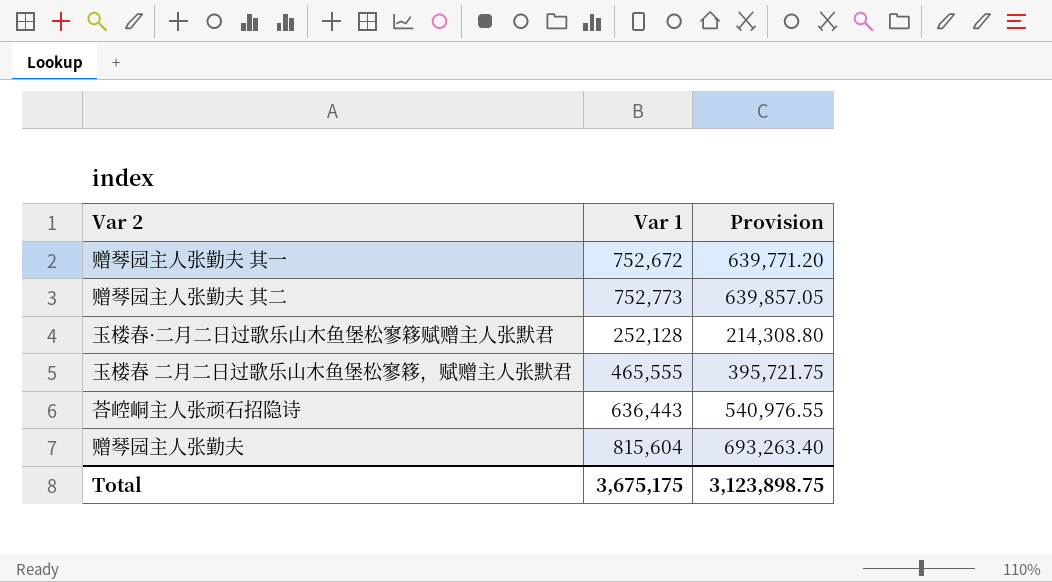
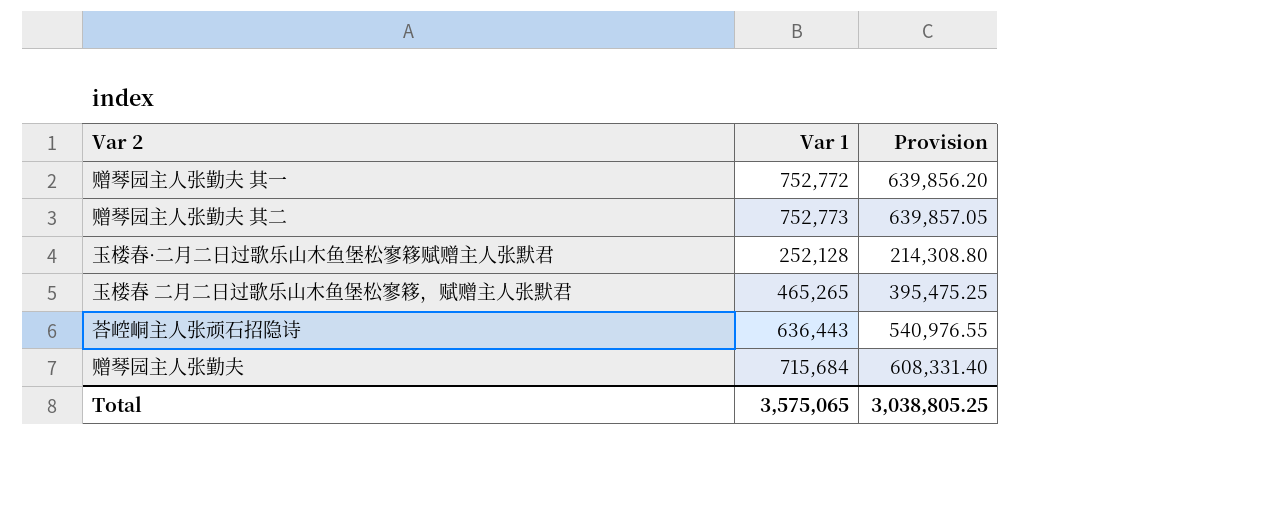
赠琴园主人张勤夫 其一 | Var 1: 752,672 -> 752,772
赠琴园主人张勤夫 其一 | Provision: 639,771.20 -> 639,856.20
玉楼春 二月二日过歌乐山木鱼堡松寥簃，赋赠主人张默君 | Var 1: 465,555 -> 465,265
玉楼春 二月二日过歌乐山木鱼堡松寥簃，赋赠主人张默君 | Provision: 395,721.75 -> 395,475.25
赠琴园主人张勤夫 | Var 1: 815,604 -> 715,684
赠琴园主人张勤夫 | Provision: 693,263.40 -> 608,331.40
Total | Var 1: 3,675,175 -> 3,575,065
Total | Provision: 3,123,898.75 -> 3,038,805.25

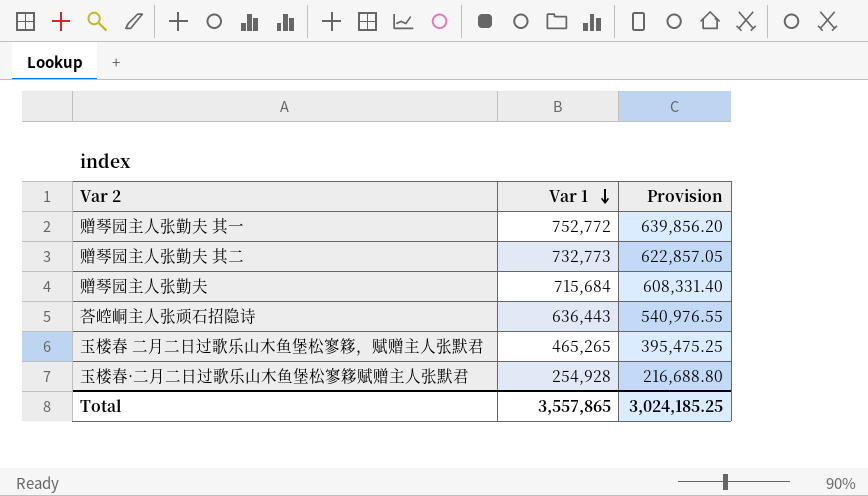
row order: none -> Var 1 descending
赠琴园主人张勤夫 其二 | Var 1: 752,773 -> 732,773
赠琴园主人张勤夫 其二 | Provision: 639,857.05 -> 622,857.05
玉楼春·二月二日过歌乐山木鱼堡松寥簃赋赠主人张默君 | Var 1: 252,128 -> 254,928
玉楼春·二月二日过歌乐山木鱼堡松寥簃赋赠主人张默君 | Provision: 214,308.80 -> 216,688.80
Total | Var 1: 3,575,065 -> 3,557,865
Total | Provision: 3,038,805.25 -> 3,024,185.25

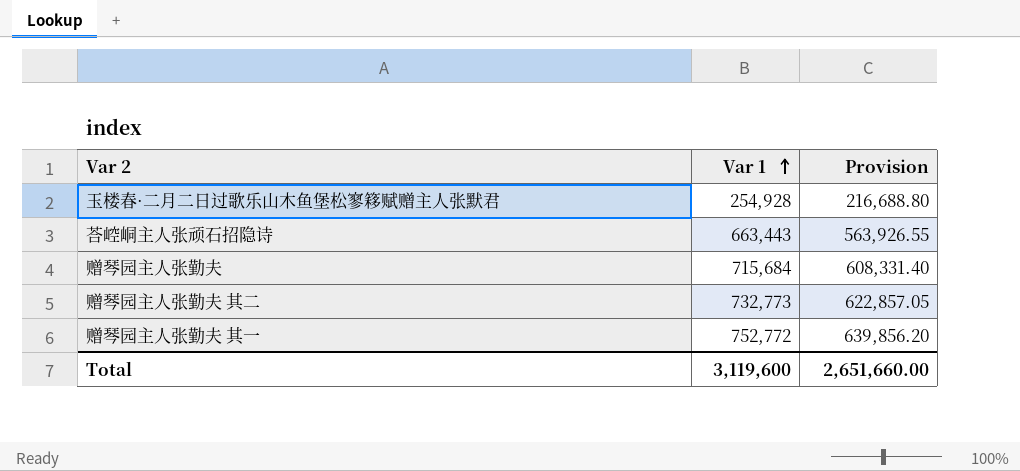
row order: Var 1 descending -> Var 1 ascending
row 玉楼春 二月二日过歌乐山木鱼堡松寥簃，赋赠主人张默君: 465,265 | 395,475.25 -> none
荅崆峒主人张顽石招隐诗 | Var 1: 636,443 -> 663,443
荅崆峒主人张顽石招隐诗 | Provision: 540,976.55 -> 563,926.55
Total | Var 1: 3,557,865 -> 3,119,600
Total | Provision: 3,024,185.25 -> 2,651,660.00

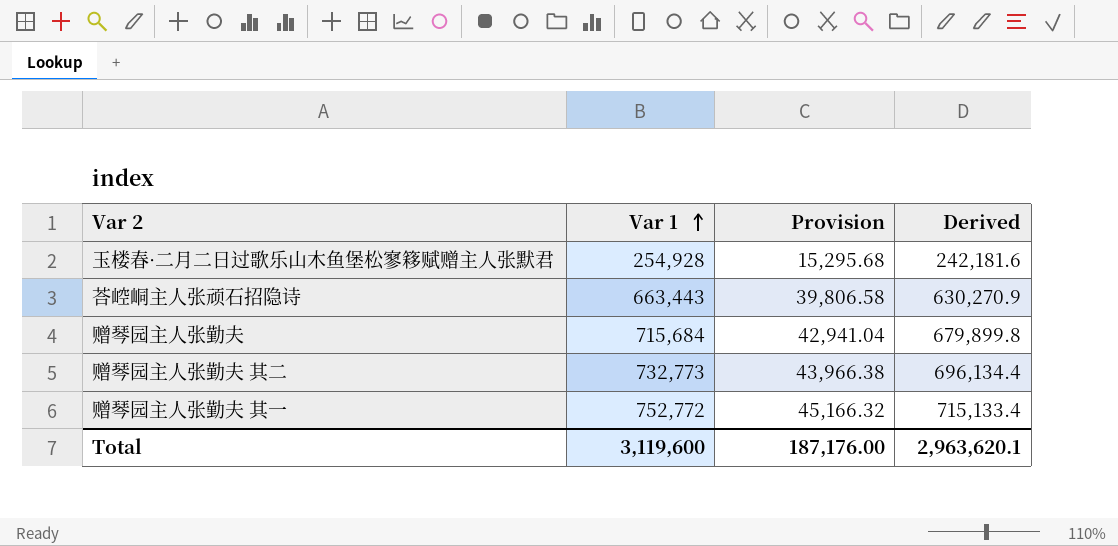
column Provision | formula: [Var 1] * 0.85 -> [Var 1] * 0.06
column Derived | formula: none -> [Var 1] * 0.95
Total | Provision: 2,651,660.00 -> 187,176.00

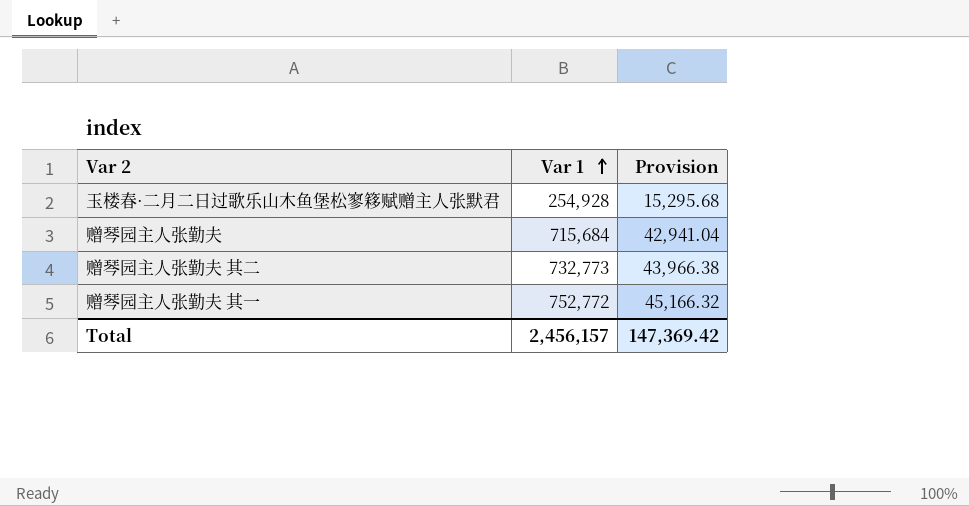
column Derived | formula: [Var 1] * 0.95 -> none
row 荅崆峒主人张顽石招隐诗: 663,443 | 39,806.58 | 630,270.9 -> none
Total | Var 1: 3,119,600 -> 2,456,157
Total | Provision: 187,176.00 -> 147,369.42

